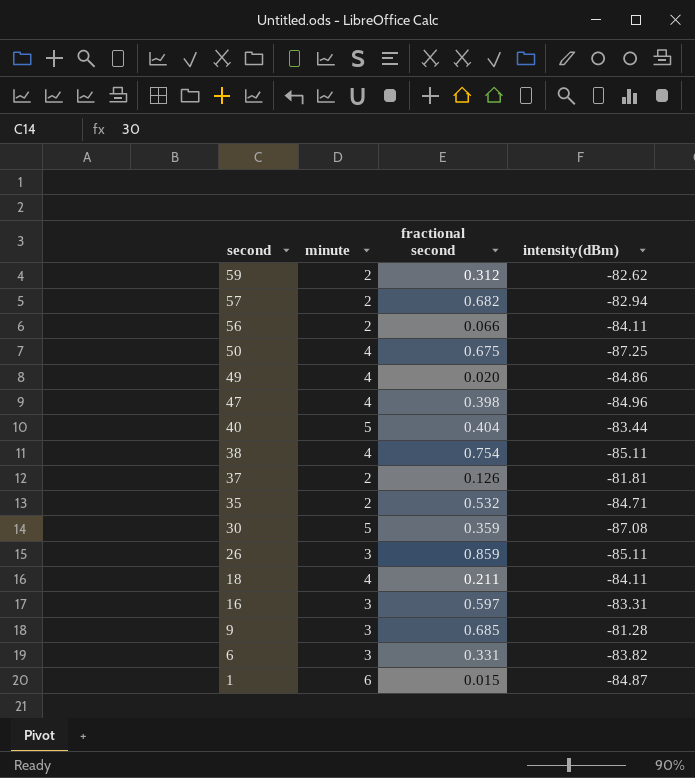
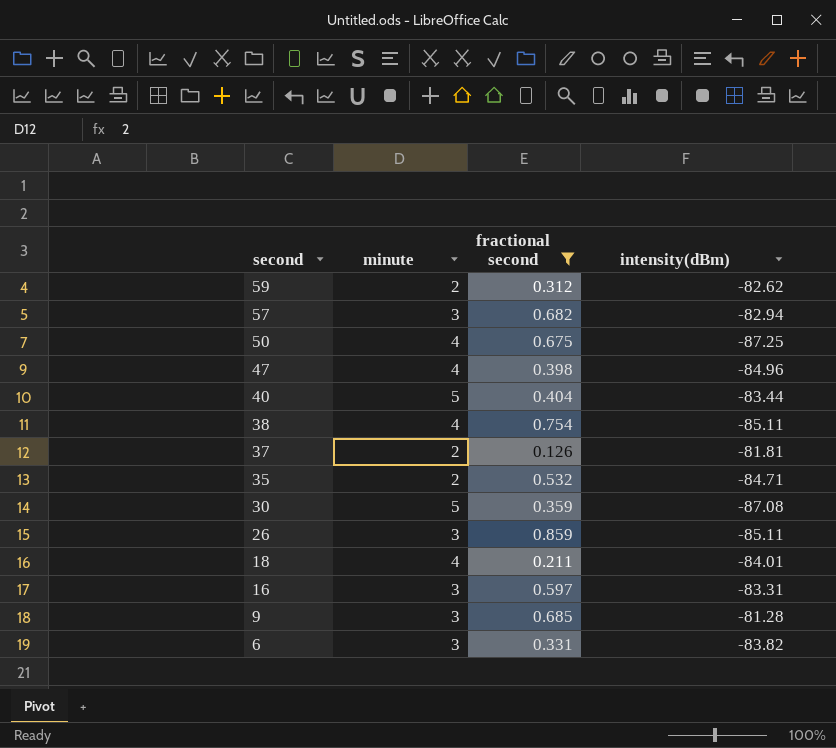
filter: none -> fractional second >= 0.126
57 | minute: 2 -> 3
18 | intensity(dBm): -84.11 -> -84.01

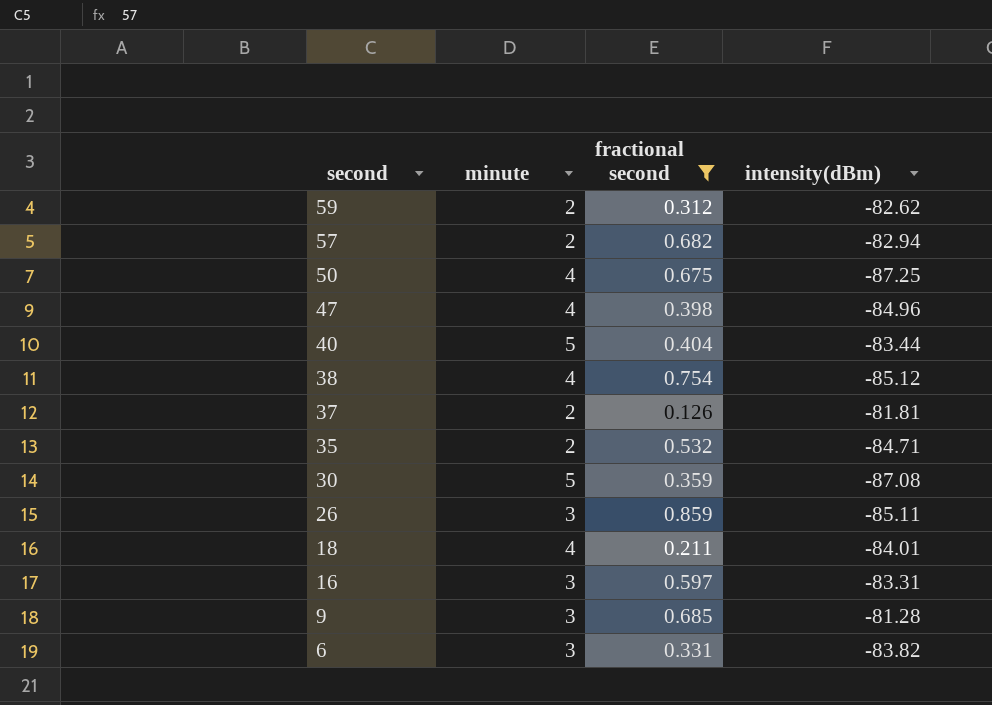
57 | minute: 3 -> 2
38 | intensity(dBm): -85.11 -> -85.12

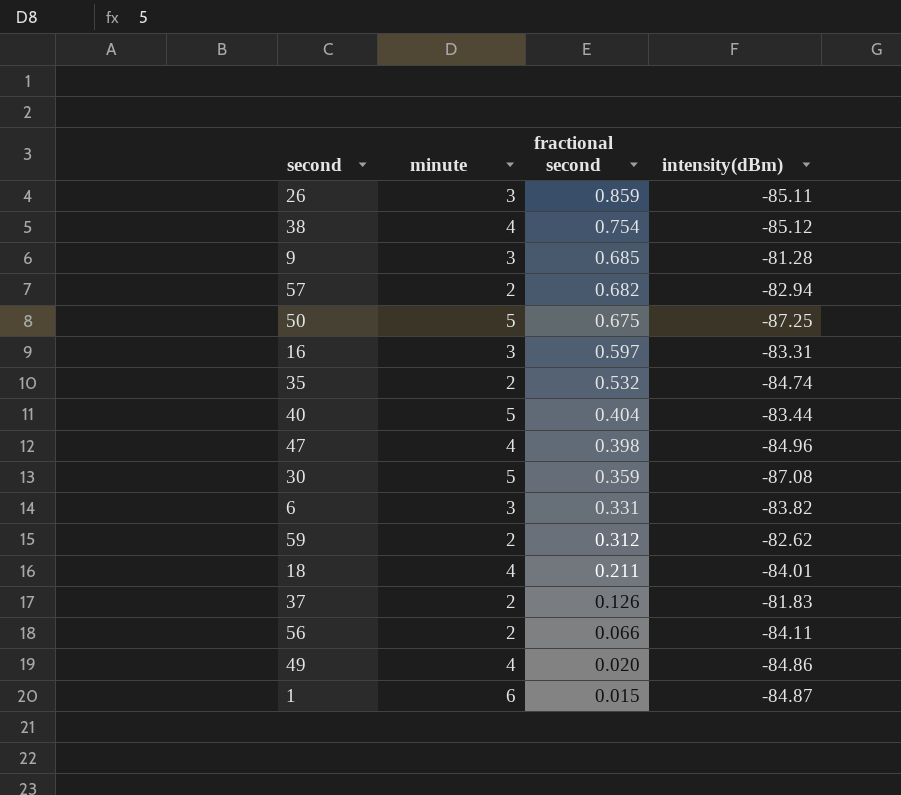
filter: fractional second >= 0.126 -> none
row order: second descending -> fractional second descending
50 | minute: 4 -> 5
35 | intensity(dBm): -84.71 -> -84.74
37 | intensity(dBm): -81.81 -> -81.83

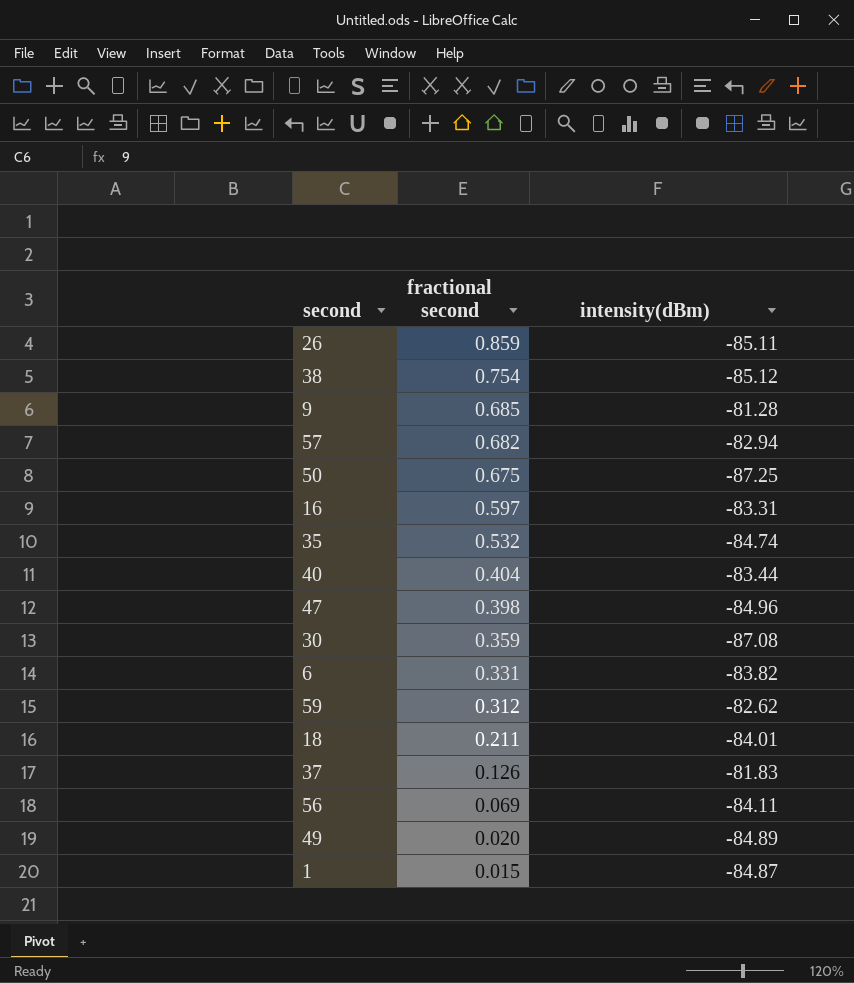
column minute | position: 2 -> none
56 | fractional second: 0.066 -> 0.069
49 | intensity(dBm): -84.86 -> -84.89

